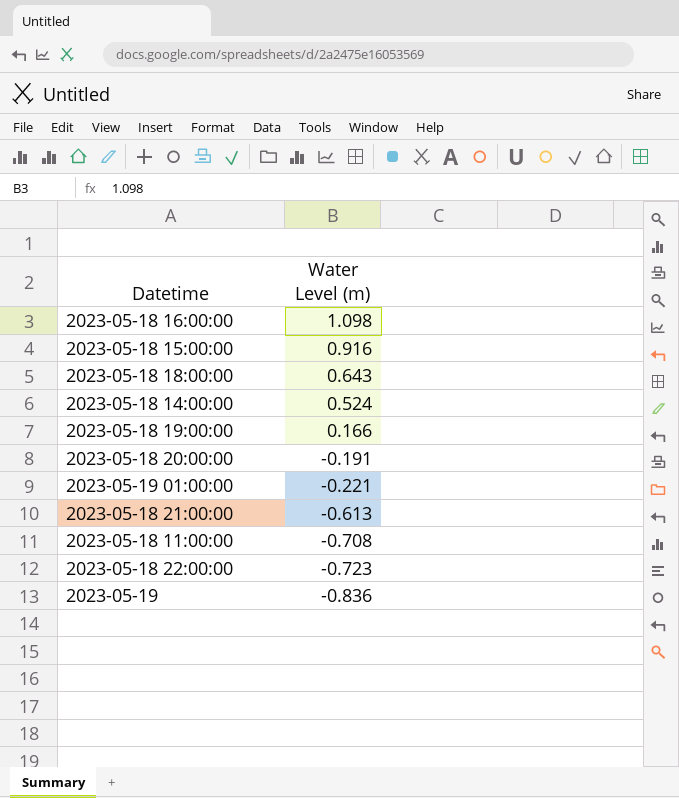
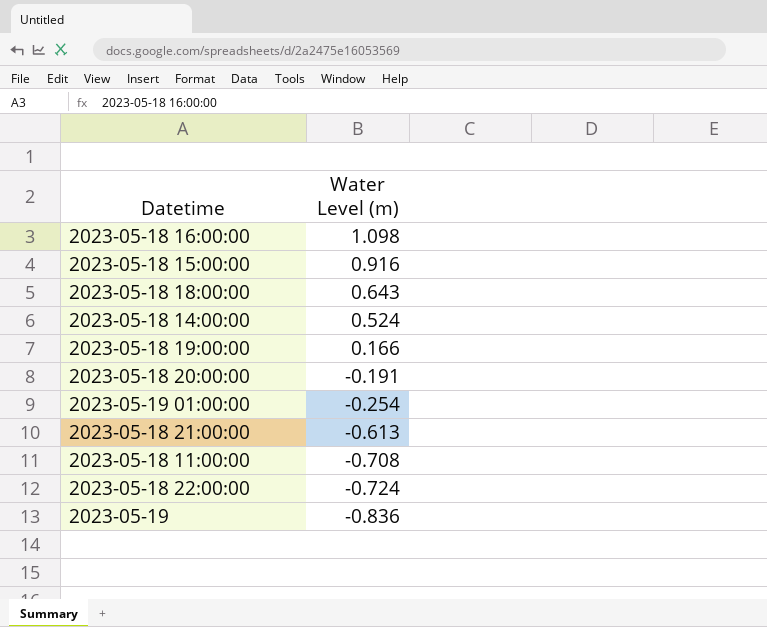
2023-05-19 01:00:00 | Water Level (m): -0.221 -> -0.254
2023-05-18 22:00:00 | Water Level (m): -0.723 -> -0.724

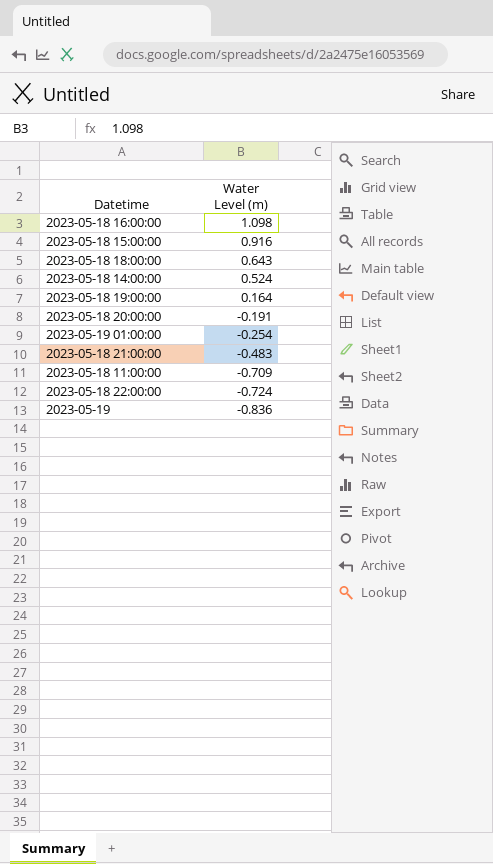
2023-05-18 19:00:00 | Water Level (m): 0.166 -> 0.164
2023-05-18 21:00:00 | Water Level (m): -0.613 -> -0.483
2023-05-18 11:00:00 | Water Level (m): -0.708 -> -0.709

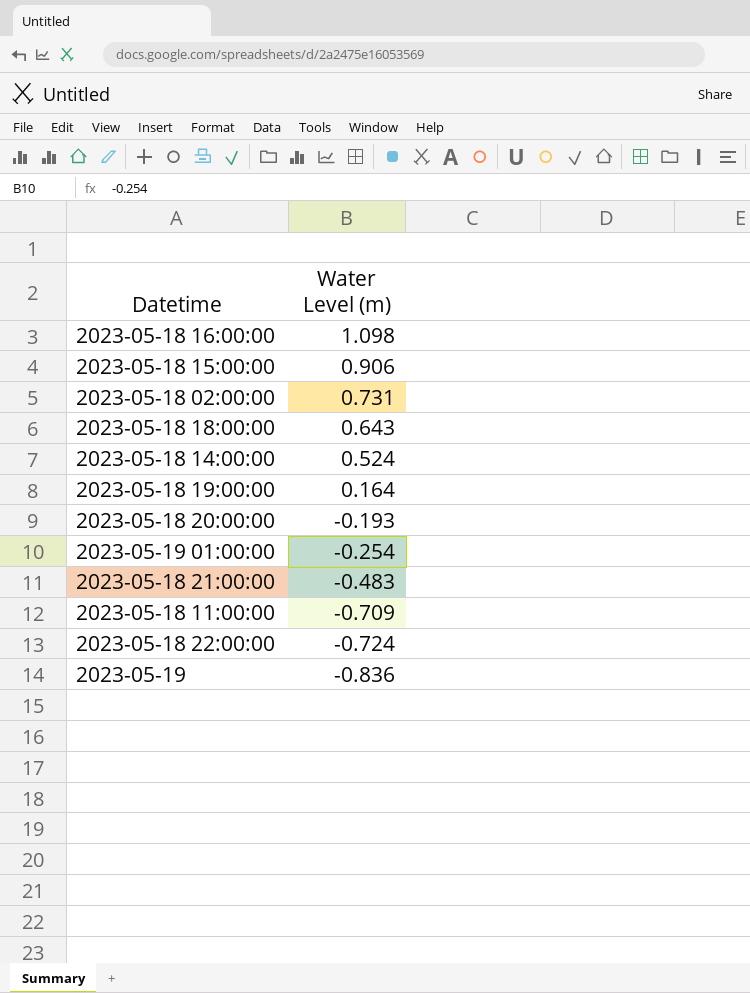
2023-05-18 15:00:00 | Water Level (m): 0.916 -> 0.906
row 2023-05-18 02:00:00: none -> 0.731
2023-05-18 20:00:00 | Water Level (m): -0.191 -> -0.193

